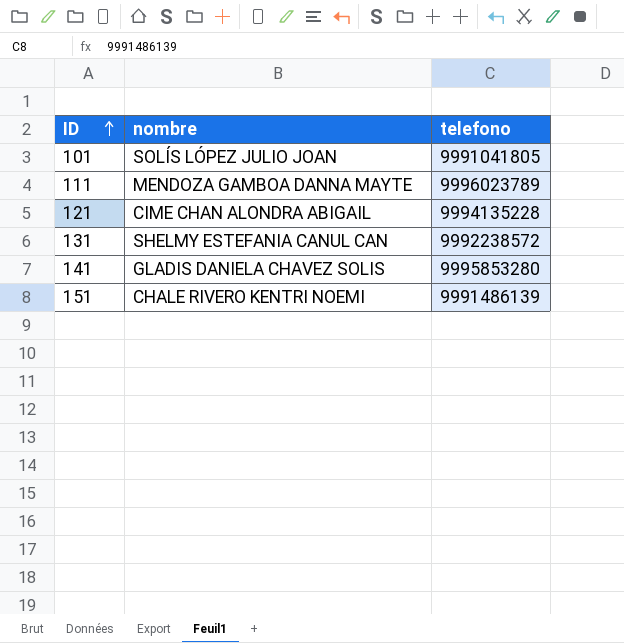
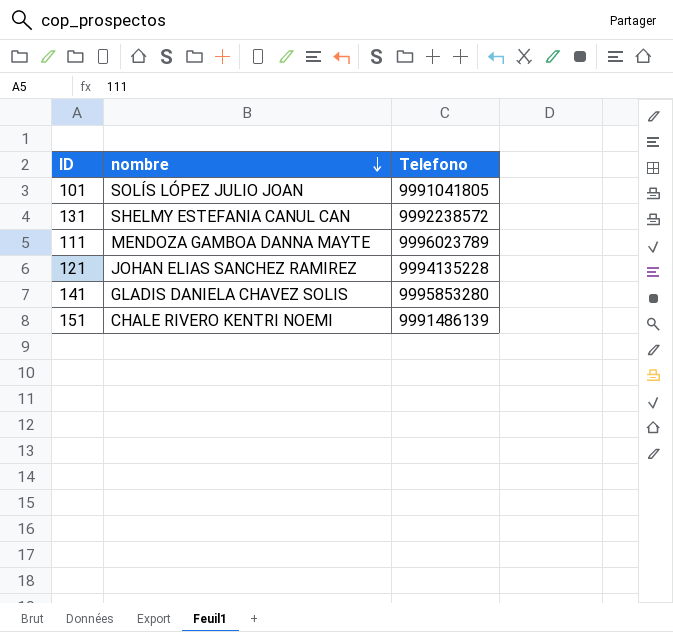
row order: ID ascending -> nombre descending
column name: telefono -> Telefono
121 | nombre: CIME CHAN ALONDRA ABIGAIL -> JOHAN ELIAS SANCHEZ RAMIREZ

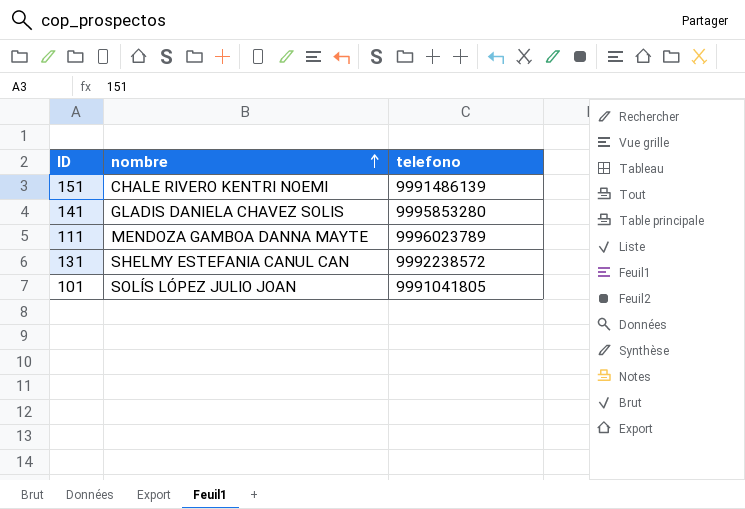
row order: nombre descending -> nombre ascending
column name: Telefono -> telefono
row 121: JOHAN ELIAS SANCHEZ RAMIREZ | 9994135228 -> none

